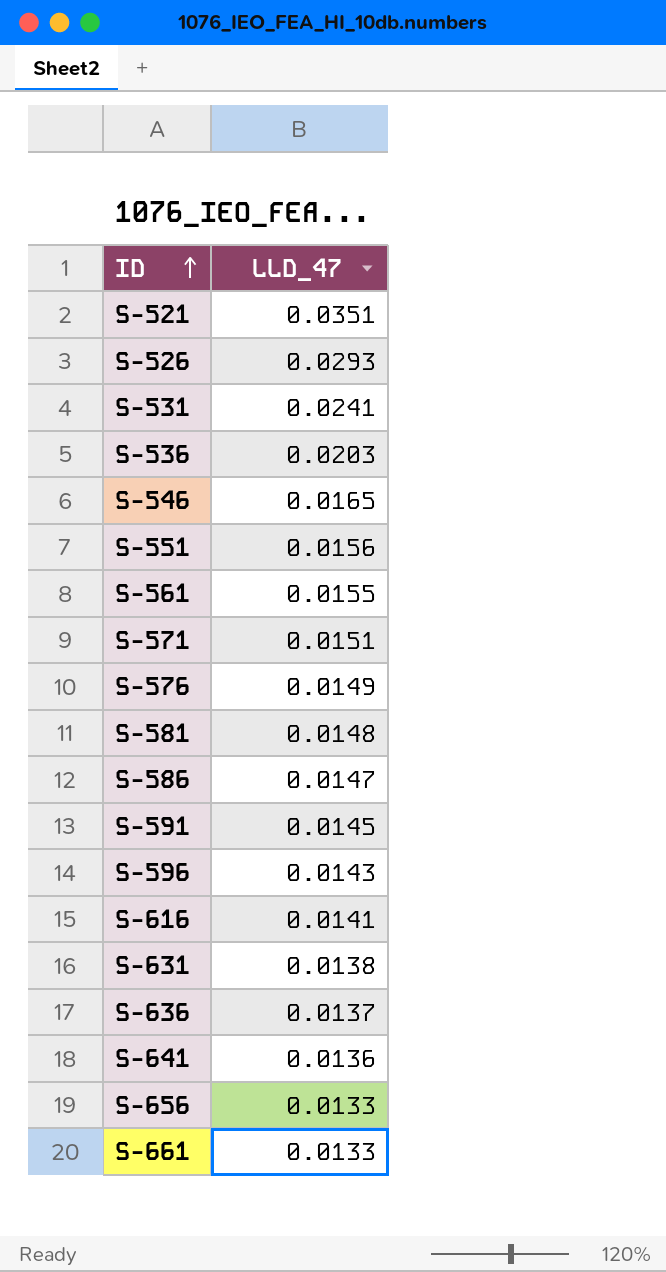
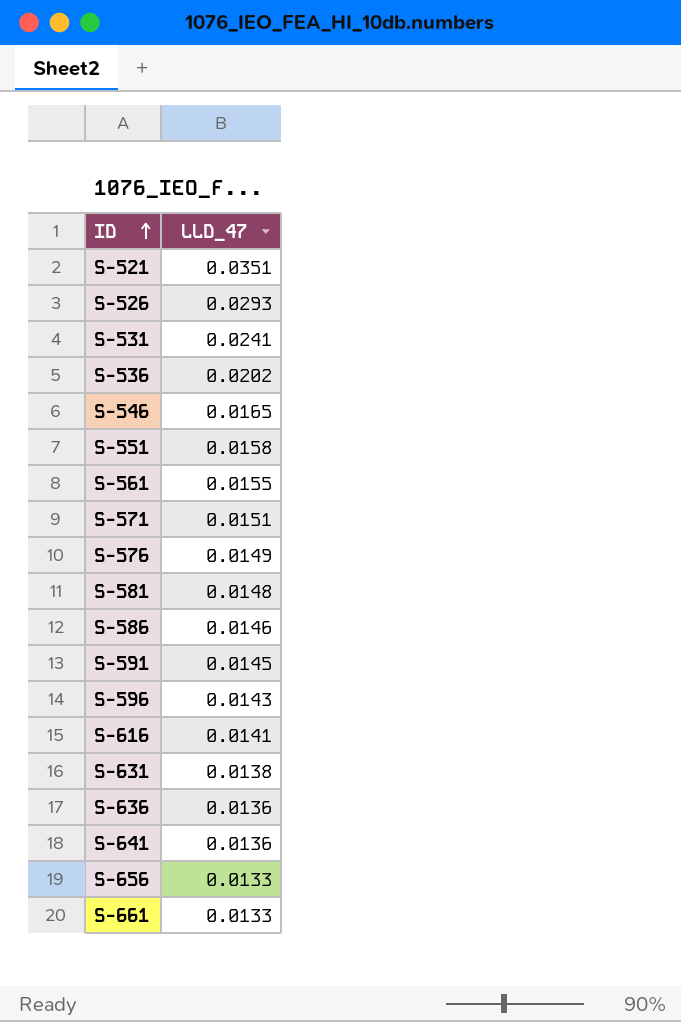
S-536 | LLD_47: 0.0203 -> 0.0202
S-551 | LLD_47: 0.0156 -> 0.0158
S-586 | LLD_47: 0.0147 -> 0.0146
S-636 | LLD_47: 0.0137 -> 0.0136

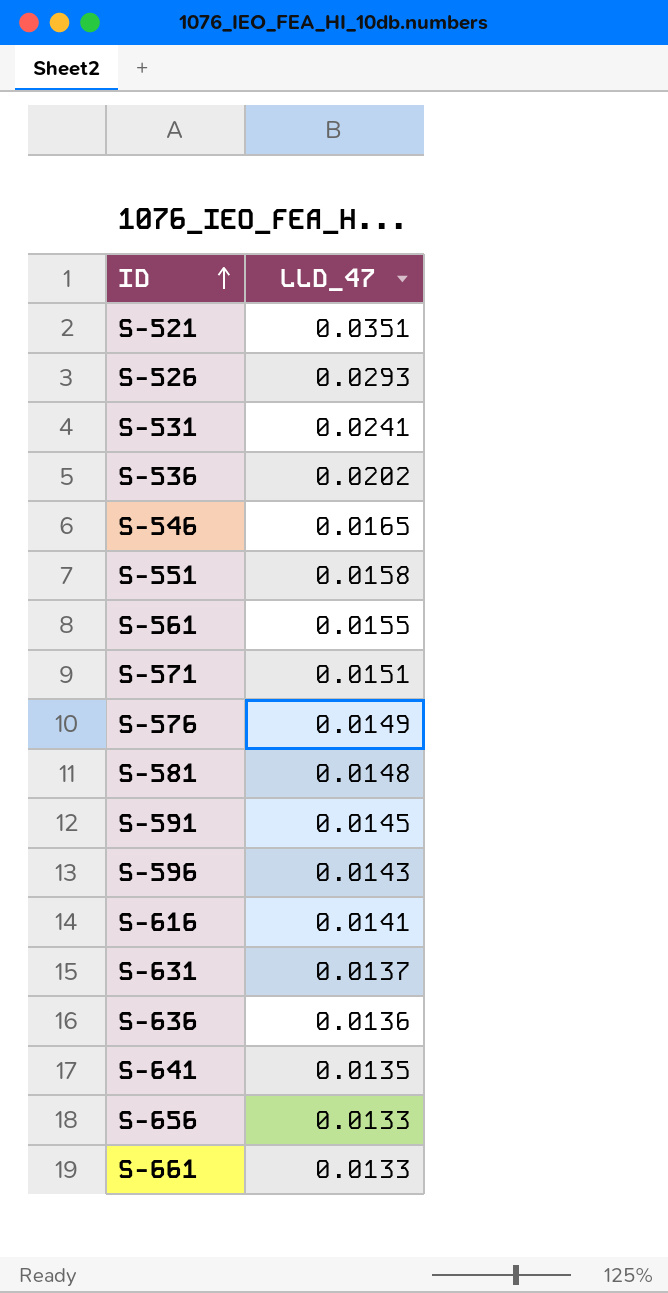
row S-586: 0.0146 -> none
S-631 | LLD_47: 0.0138 -> 0.0137
S-641 | LLD_47: 0.0136 -> 0.0135

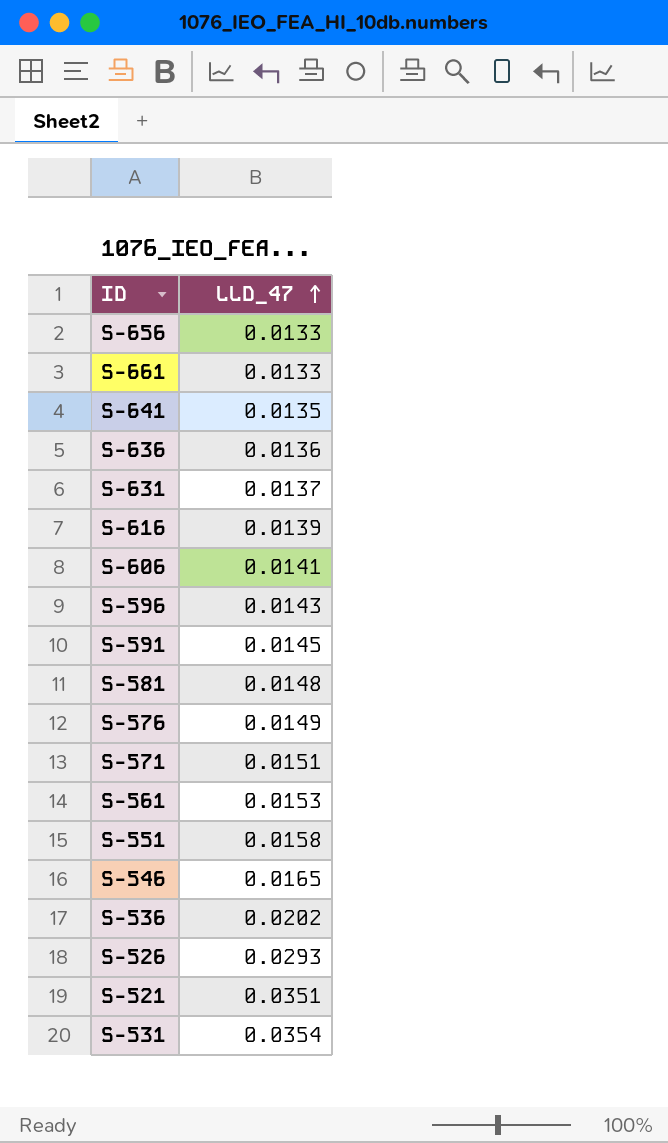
row order: ID ascending -> LLD_47 ascending
S-616 | LLD_47: 0.0141 -> 0.0139
row S-606: none -> 0.0141
S-561 | LLD_47: 0.0155 -> 0.0153
S-531 | LLD_47: 0.0241 -> 0.0354

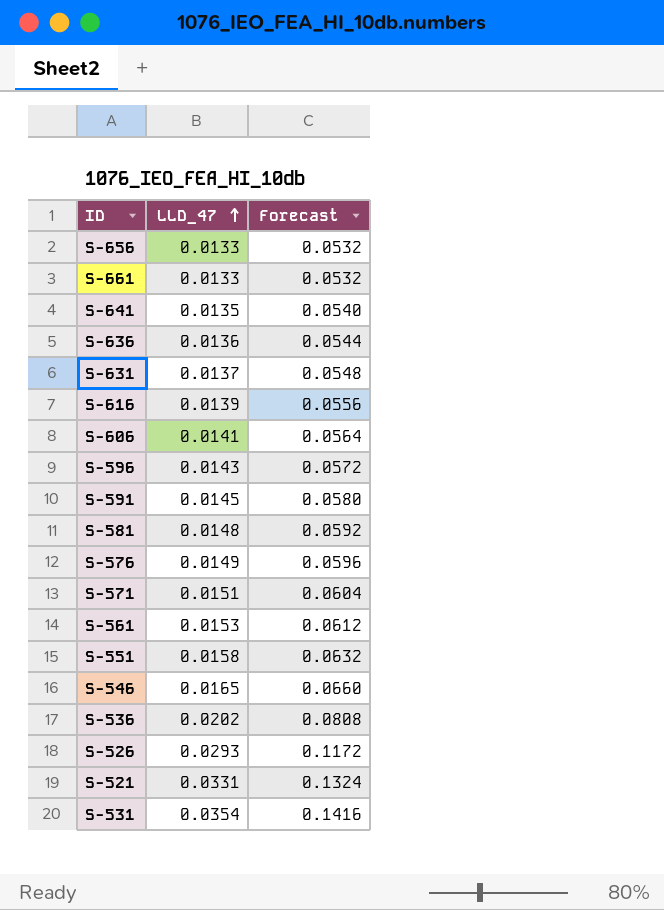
column Forecast | formula: none -> [LLD_47] * 4
S-521 | LLD_47: 0.0351 -> 0.0331

